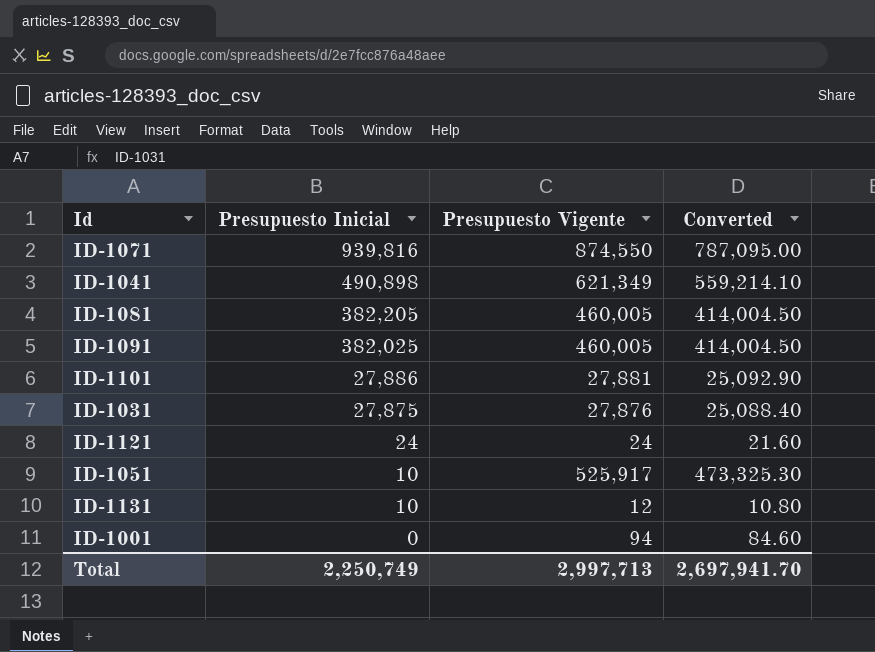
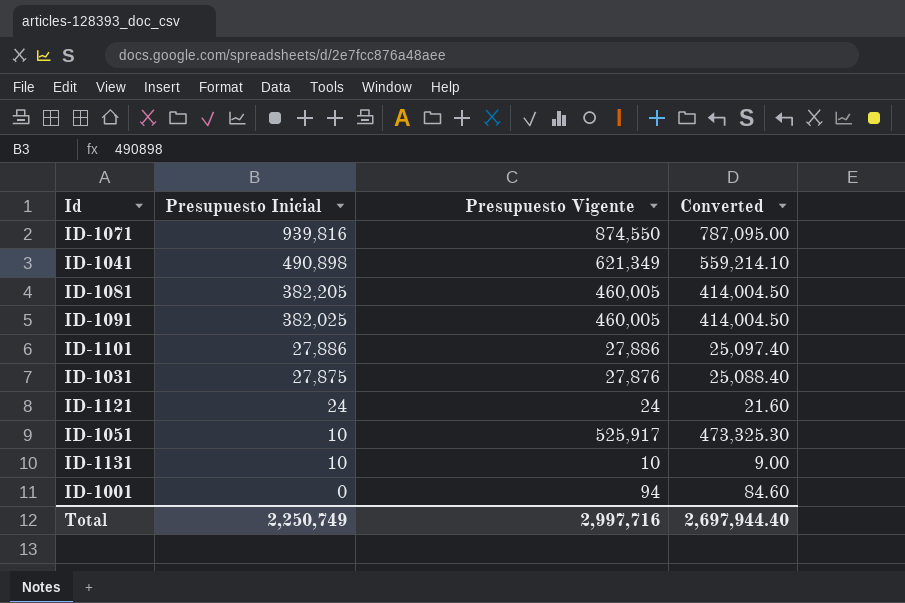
ID-1101 | Presupuesto Vigente: 27,881 -> 27,886
ID-1101 | Converted: 25,092.90 -> 25,097.40
ID-1131 | Presupuesto Vigente: 12 -> 10
ID-1131 | Converted: 10.80 -> 9.00
Total | Presupuesto Vigente: 2,997,713 -> 2,997,716
Total | Converted: 2,697,941.70 -> 2,697,944.40

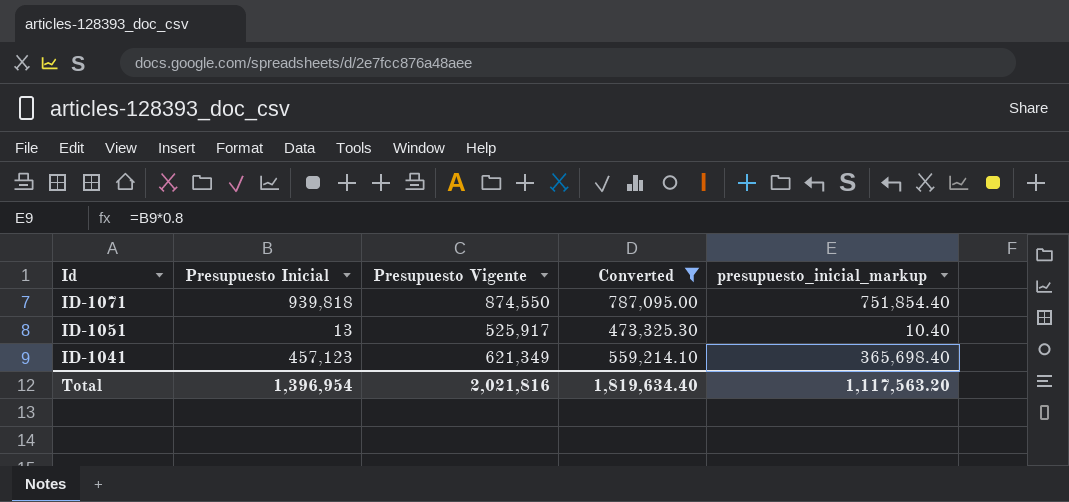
filter: none -> Converted >= 473,325.30
row order: Presupuesto Inicial descending -> Id descending
column presupuesto_inicial_markup | formula: none -> [Presupuesto Inicial] * 0.8
ID-1071 | Presupuesto Inicial: 939,816 -> 939,818
ID-1051 | Presupuesto Inicial: 10 -> 13
ID-1041 | Presupuesto Inicial: 490,898 -> 457,123
Total | Presupuesto Inicial: 2,250,749 -> 1,396,954
Total | Presupuesto Vigente: 2,997,716 -> 2,021,816
Total | Converted: 2,697,944.40 -> 1,819,634.40

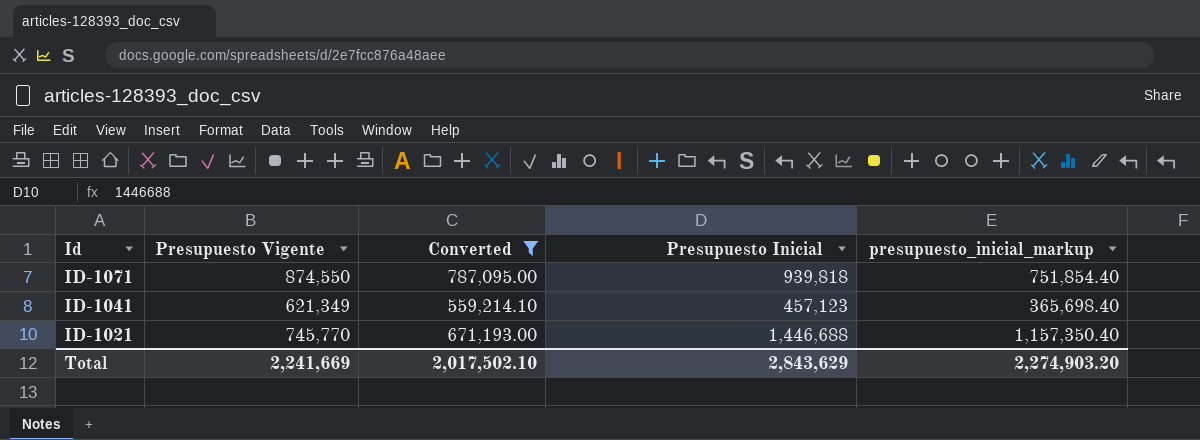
column Presupuesto Inicial | position: 2 -> 4
row ID-1051: 13 | 525,917 | 473,325.30 | 10.40 -> none
row ID-1021: none -> 745,770 | 671,193.00 | 1,446,688 | 1,157,350.40
Total | Presupuesto Vigente: 2,021,816 -> 2,241,669
Total | Converted: 1,819,634.40 -> 2,017,502.10
Total | Presupuesto Inicial: 1,396,954 -> 2,843,629
Total | presupuesto_inicial_markup: 1,117,563.20 -> 2,274,903.20

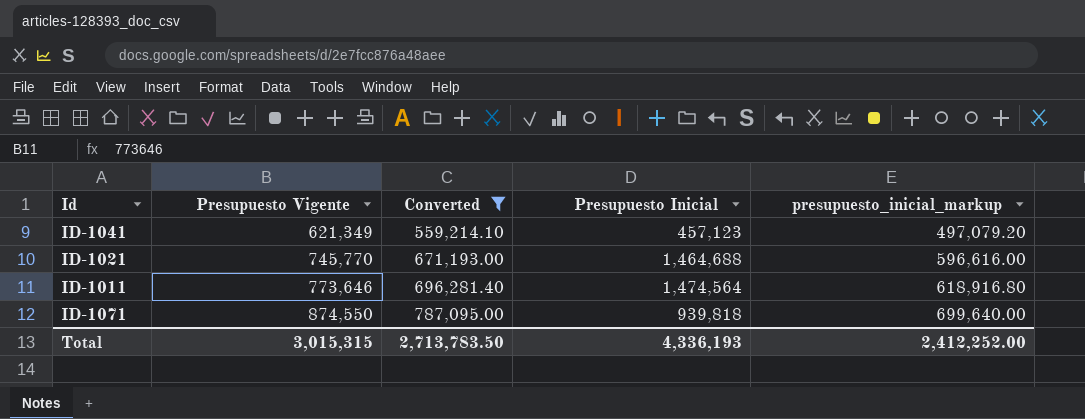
row order: Id descending -> Presupuesto Vigente ascending
column presupuesto_inicial_markup | formula: [Presupuesto Inicial] * 0.8 -> [Presupuesto Vigente] * 0.8
ID-1021 | Presupuesto Inicial: 1,446,688 -> 1,464,688
row ID-1011: none -> 773,646 | 696,281.40 | 1,474,564 | 618,916.80
Total | Presupuesto Vigente: 2,241,669 -> 3,015,315
Total | Converted: 2,017,502.10 -> 2,713,783.50
Total | Presupuesto Inicial: 2,843,629 -> 4,336,193
Total | presupuesto_inicial_markup: 2,274,903.20 -> 2,412,252.00

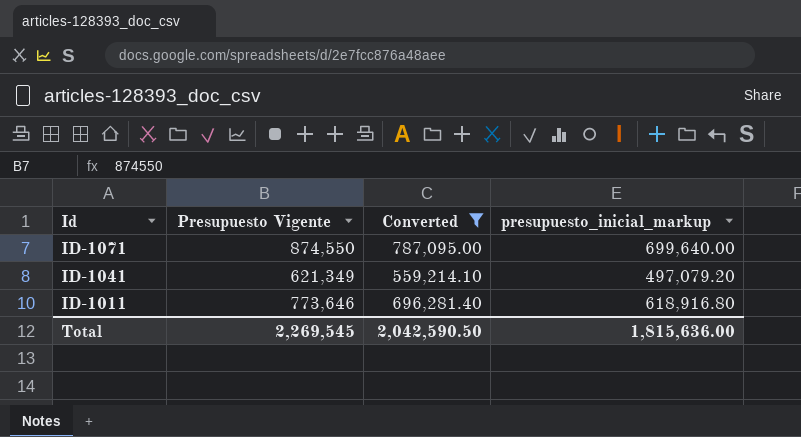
row order: Presupuesto Vigente ascending -> Id descending
column Presupuesto Inicial | position: 4 -> none
row ID-1021: 745,770 | 671,193.00 | 1,464,688 | 596,616.00 -> none
Total | Presupuesto Vigente: 3,015,315 -> 2,269,545
Total | Converted: 2,713,783.50 -> 2,042,590.50
Total | presupuesto_inicial_markup: 2,412,252.00 -> 1,815,636.00

